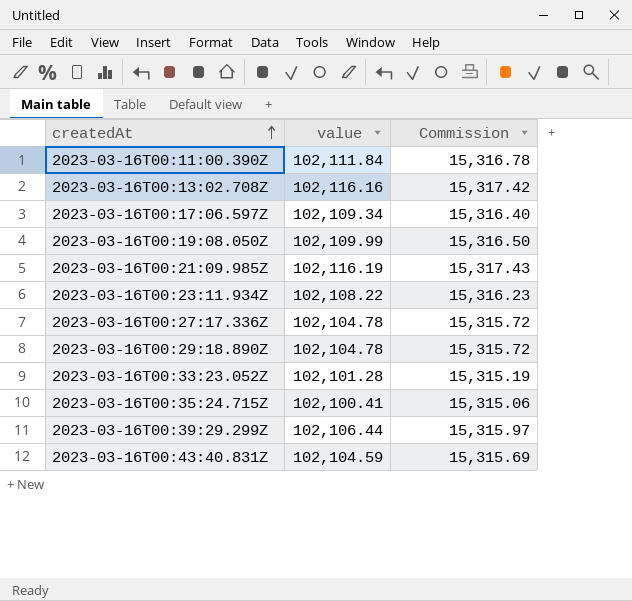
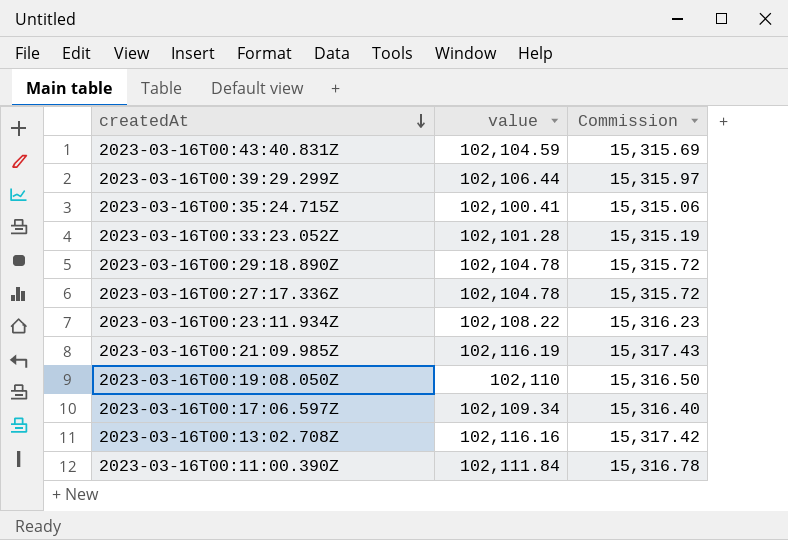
row order: createdAt ascending -> createdAt descending
2023-03-16T00:19:08.050Z | value: 102,109.99 -> 102,110

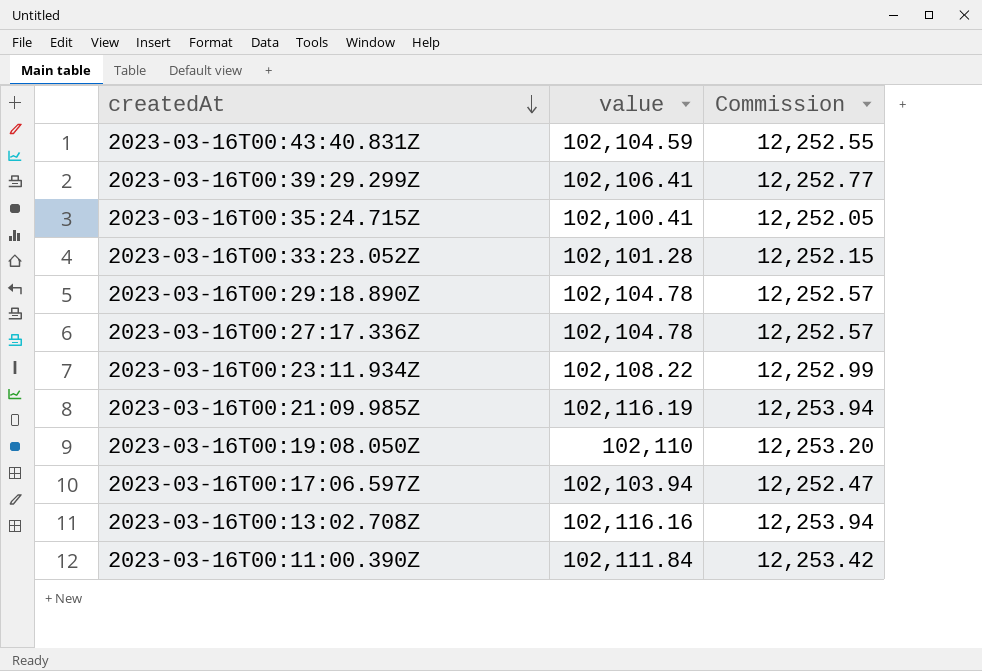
column Commission | formula: [value] * 0.15 -> [value] * 0.12
2023-03-16T00:39:29.299Z | value: 102,106.44 -> 102,106.41
2023-03-16T00:17:06.597Z | value: 102,109.34 -> 102,103.94

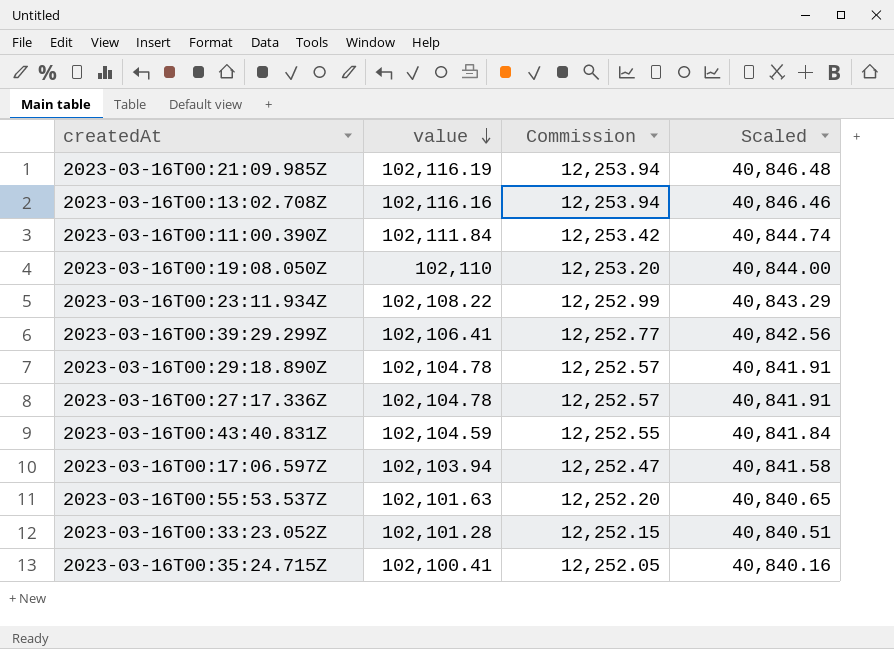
row order: createdAt descending -> value descending
column Scaled | formula: none -> [value] * 0.4
row 2023-03-16T00:55:53.537Z: none -> 102,101.63 | 12,252.20 | 40,840.65

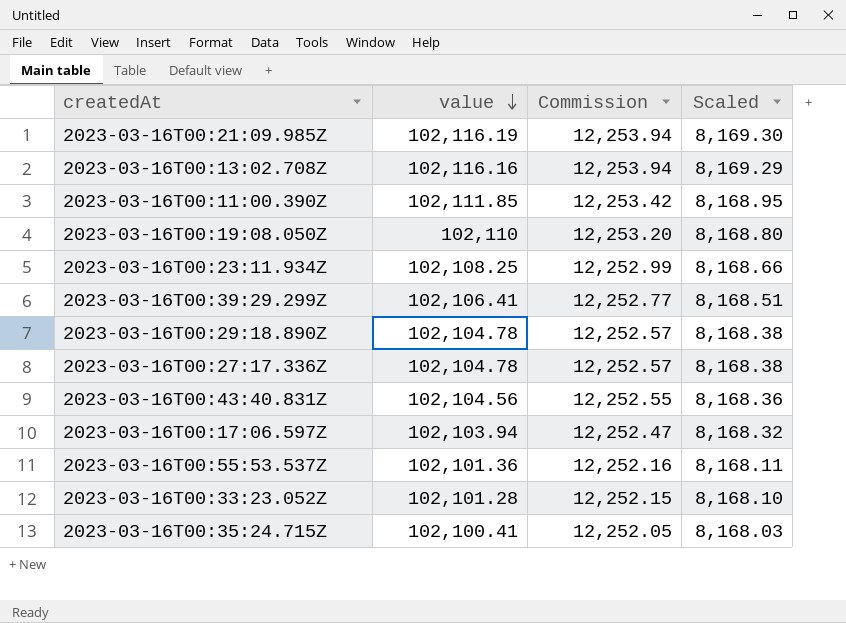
column Scaled | formula: [value] * 0.4 -> [value] * 0.08
2023-03-16T00:11:00.390Z | value: 102,111.84 -> 102,111.85
2023-03-16T00:23:11.934Z | value: 102,108.22 -> 102,108.25
2023-03-16T00:43:40.831Z | value: 102,104.59 -> 102,104.56
2023-03-16T00:55:53.537Z | value: 102,101.63 -> 102,101.36
2023-03-16T00:55:53.537Z | Commission: 12,252.20 -> 12,252.16

